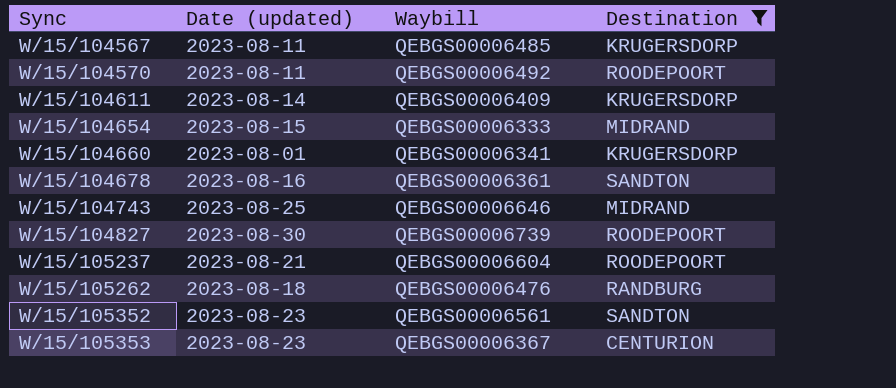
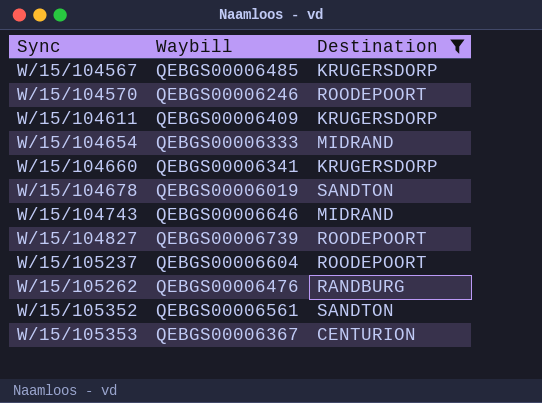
column Date (updated) | position: 2 -> none
W/15/104570 | Waybill: QEBGS00006492 -> QEBGS00006246
W/15/104678 | Waybill: QEBGS00006361 -> QEBGS00006019

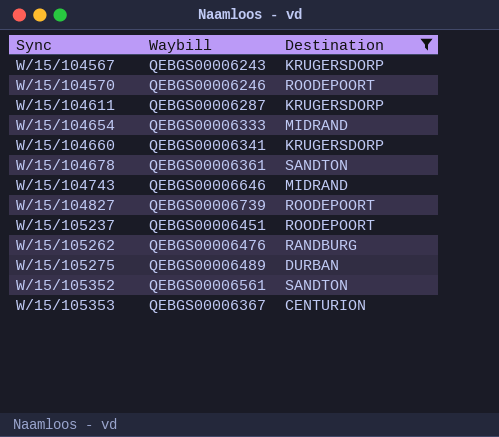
W/15/104567 | Waybill: QEBGS00006485 -> QEBGS00006243
W/15/104611 | Waybill: QEBGS00006409 -> QEBGS00006287
W/15/104678 | Waybill: QEBGS00006019 -> QEBGS00006361
W/15/105237 | Waybill: QEBGS00006604 -> QEBGS00006451
row W/15/105275: none -> QEBGS00006489 | DURBAN

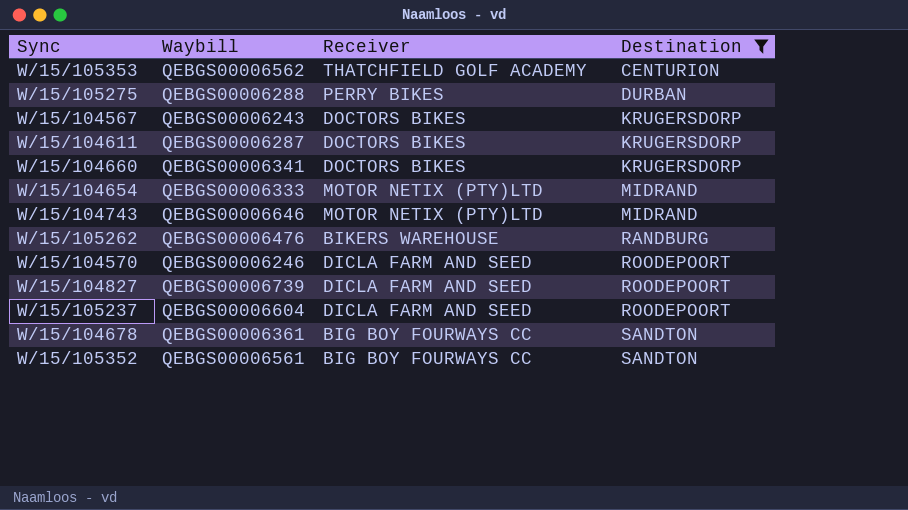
row order: Sync ascending -> Destination ascending
column Receiver | position: none -> 3
W/15/105353 | Waybill: QEBGS00006367 -> QEBGS00006562
W/15/105275 | Waybill: QEBGS00006489 -> QEBGS00006288
W/15/105237 | Waybill: QEBGS00006451 -> QEBGS00006604

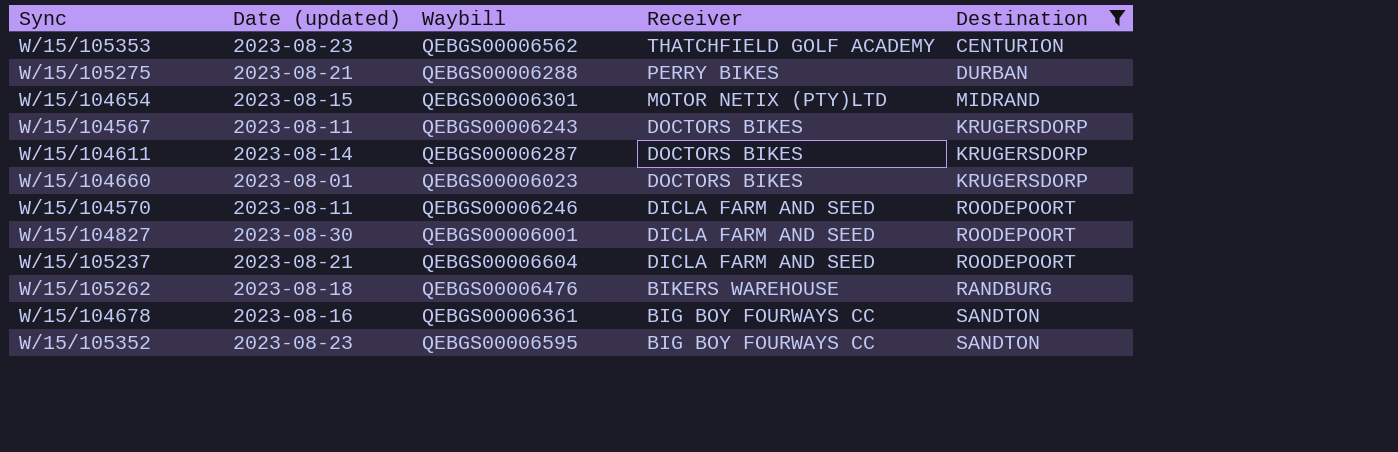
row order: Destination ascending -> Receiver descending
column Date (updated) | position: none -> 2
row W/15/104743: QEBGS00006646 | MOTOR NETIX (PTY)LTD | MIDRAND -> none
W/15/104654 | Waybill: QEBGS00006333 -> QEBGS00006301
W/15/104660 | Waybill: QEBGS00006341 -> QEBGS00006023
W/15/104827 | Waybill: QEBGS00006739 -> QEBGS00006001
W/15/105352 | Waybill: QEBGS00006561 -> QEBGS00006595

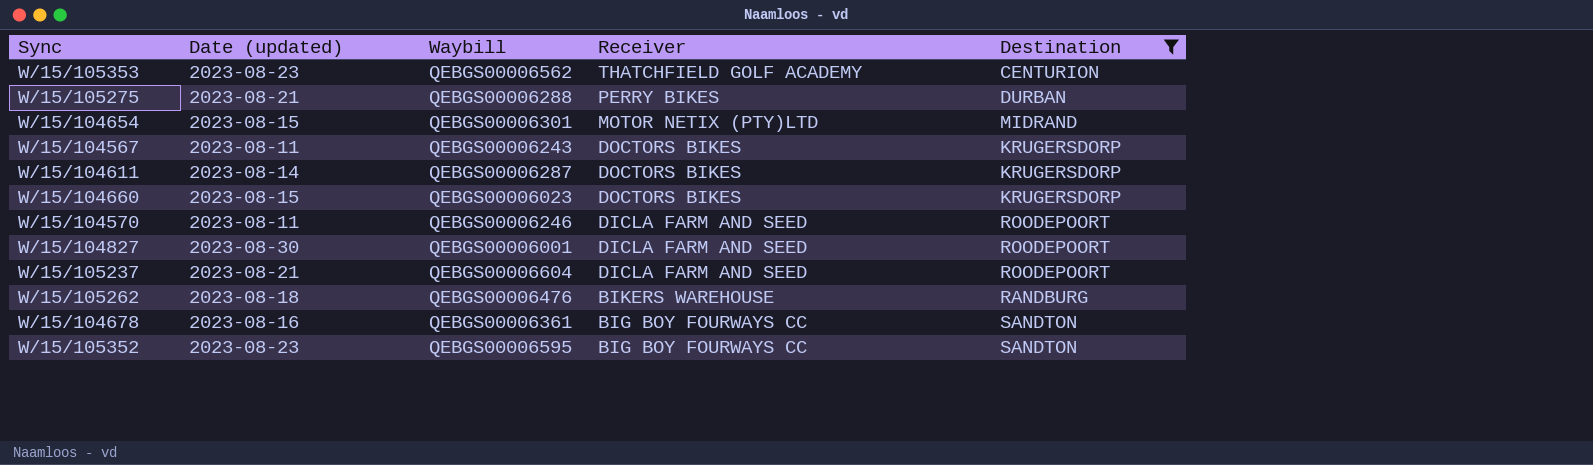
W/15/104660 | Date (updated): 2023-08-01 -> 2023-08-15

